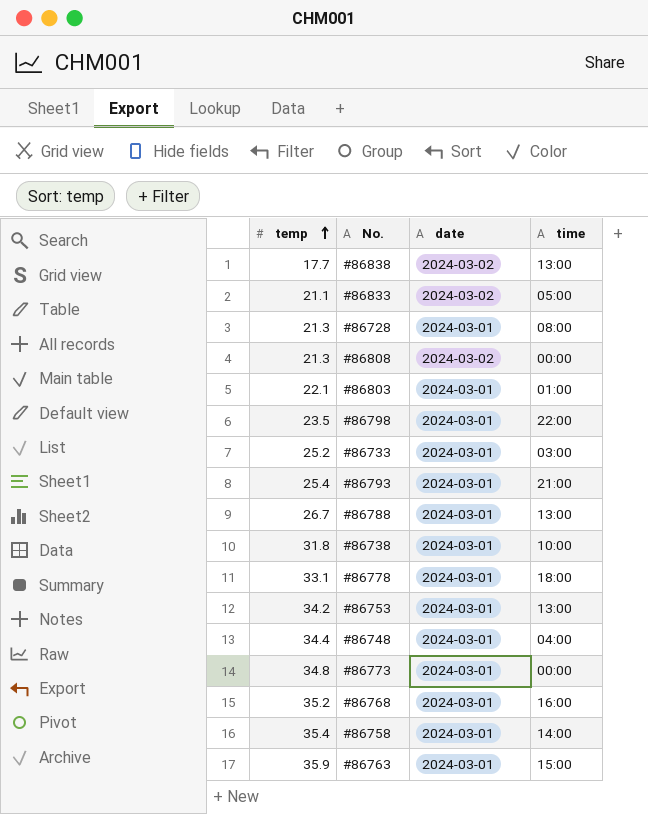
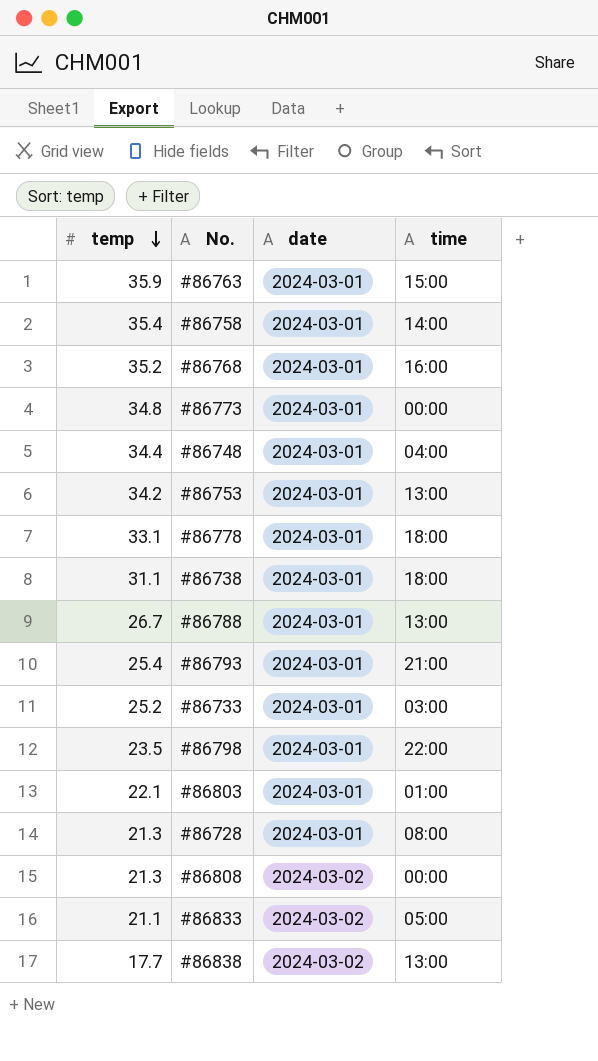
row order: temp ascending -> temp descending
#86738 | temp: 31.8 -> 31.1
#86738 | time: 10:00 -> 18:00

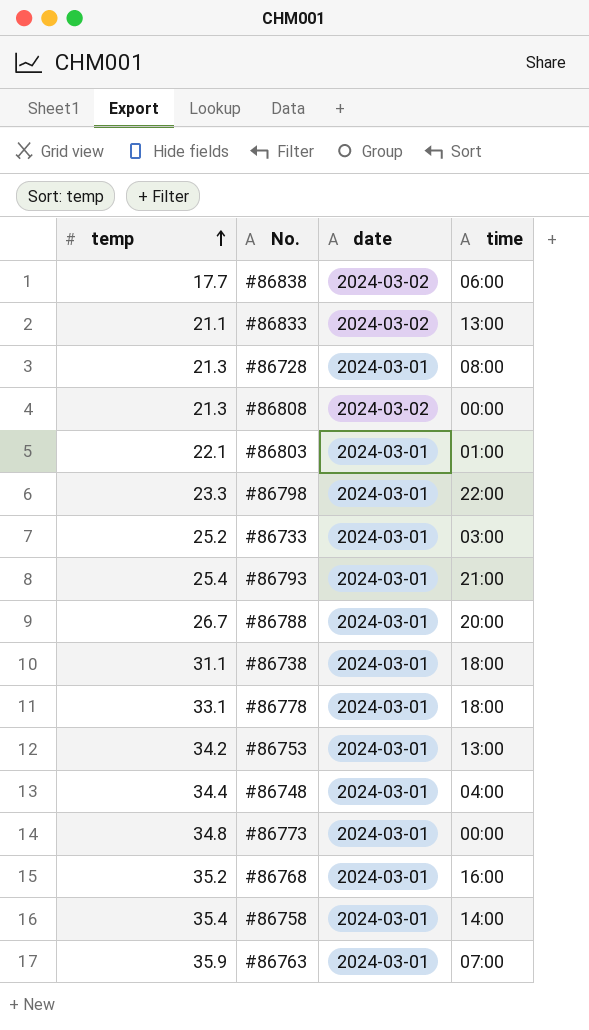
row order: temp descending -> temp ascending
#86838 | time: 13:00 -> 06:00
#86833 | time: 05:00 -> 13:00
#86798 | temp: 23.5 -> 23.3
#86788 | time: 13:00 -> 20:00
#86763 | time: 15:00 -> 07:00

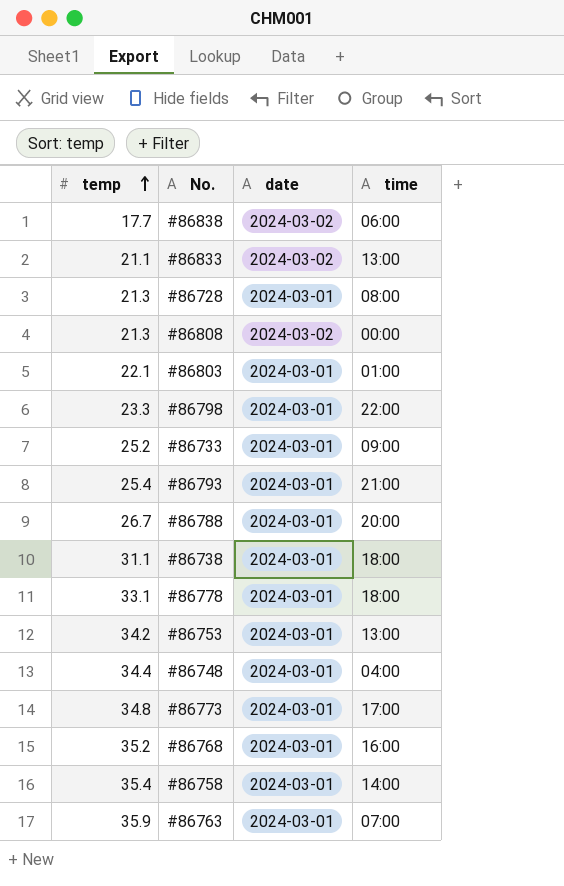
#86733 | time: 03:00 -> 09:00
#86773 | time: 00:00 -> 17:00

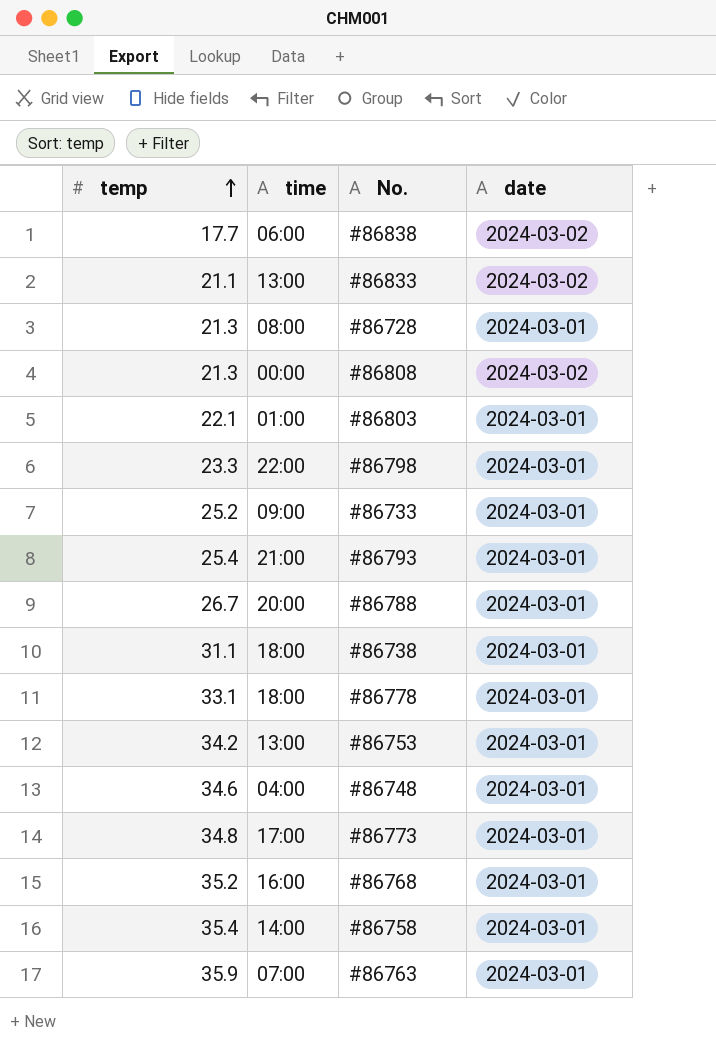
column time | position: 4 -> 2
#86748 | temp: 34.4 -> 34.6

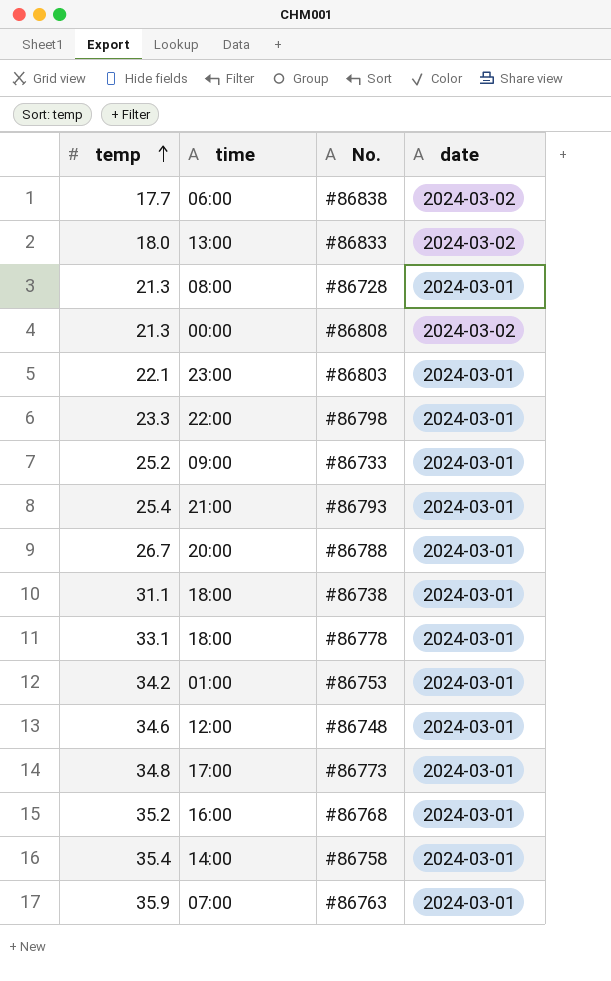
#86833 | temp: 21.1 -> 18.0
#86803 | time: 01:00 -> 23:00
#86753 | time: 13:00 -> 01:00
#86748 | time: 04:00 -> 12:00

